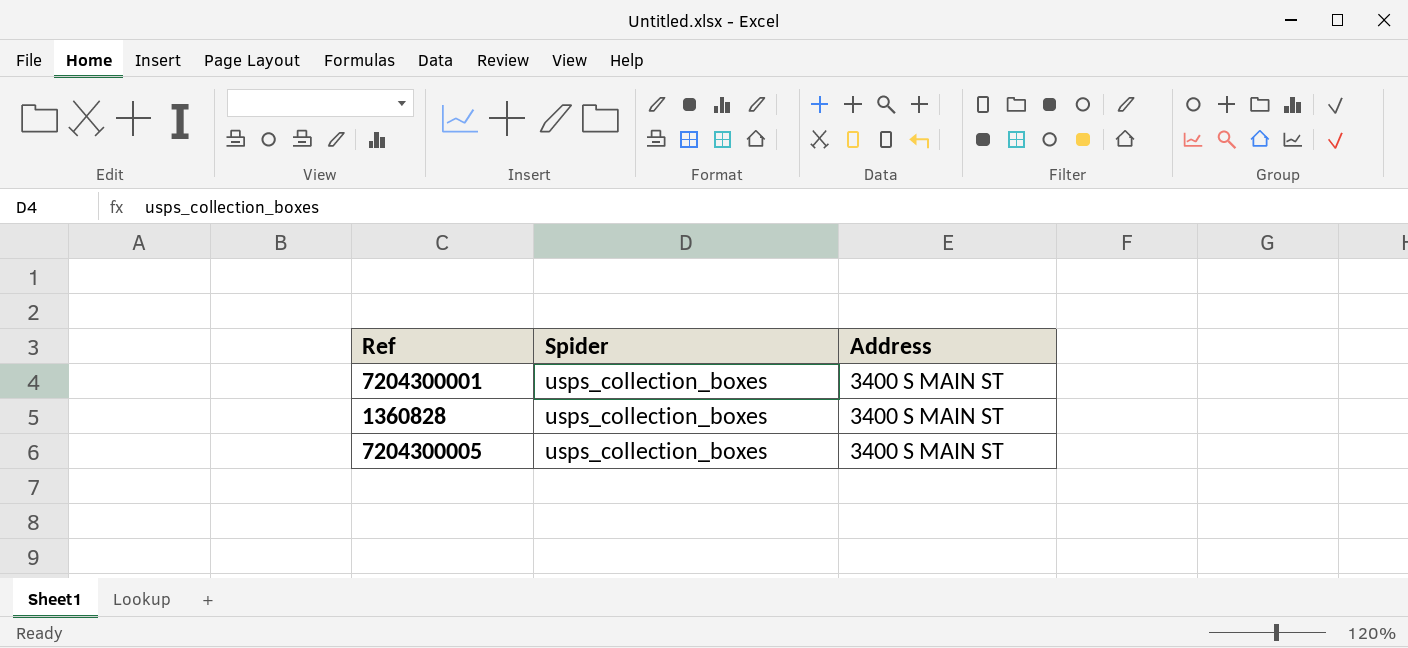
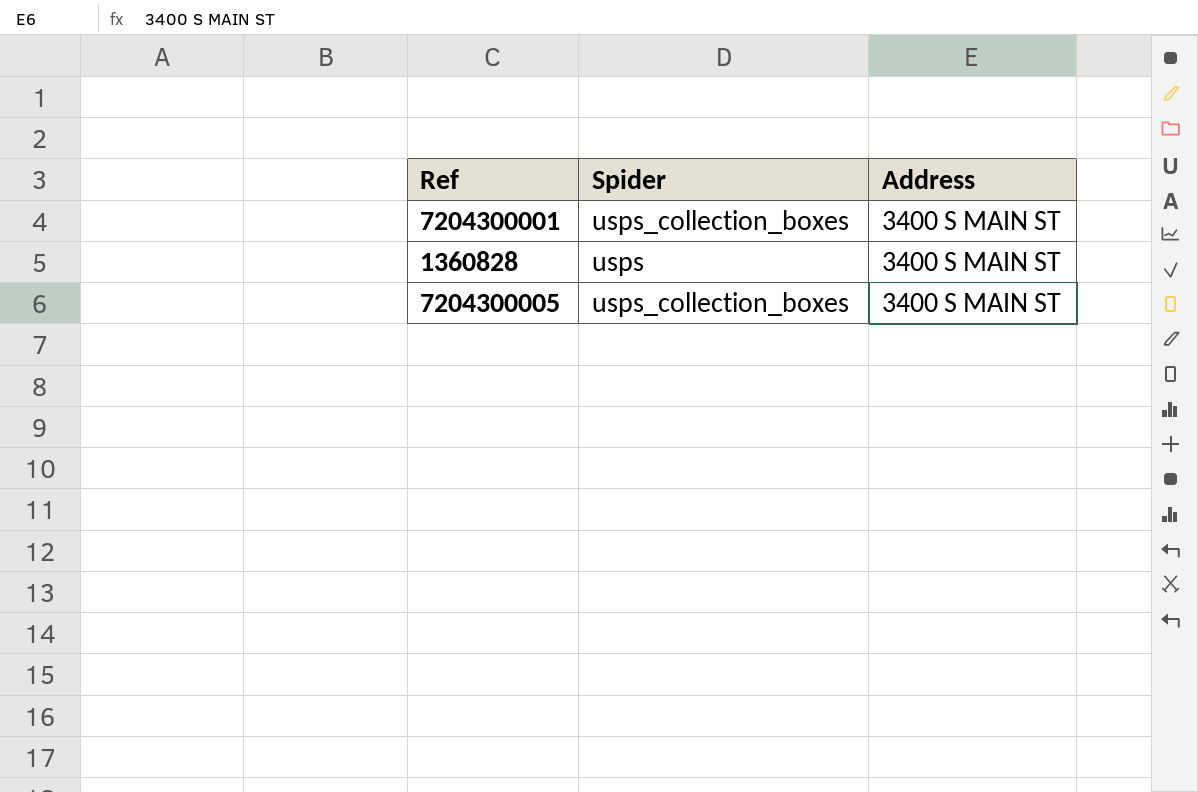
1360828 | Spider: usps_collection_boxes -> usps

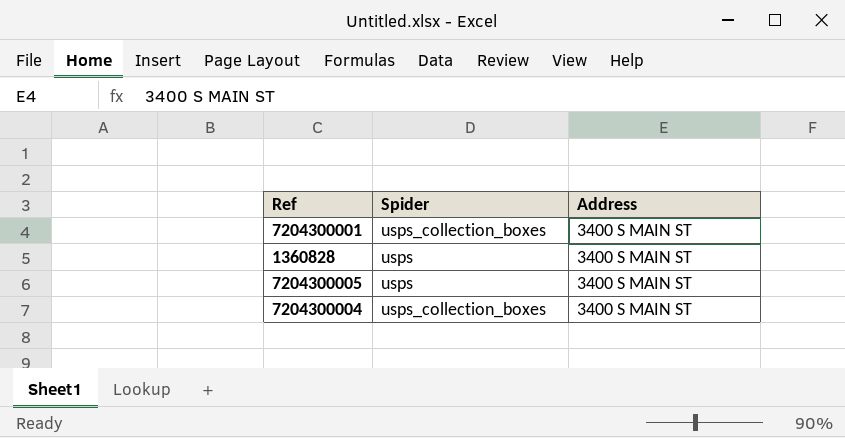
7204300005 | Spider: usps_collection_boxes -> usps
row 7204300004: none -> usps_collection_boxes | 3400 S MAIN ST

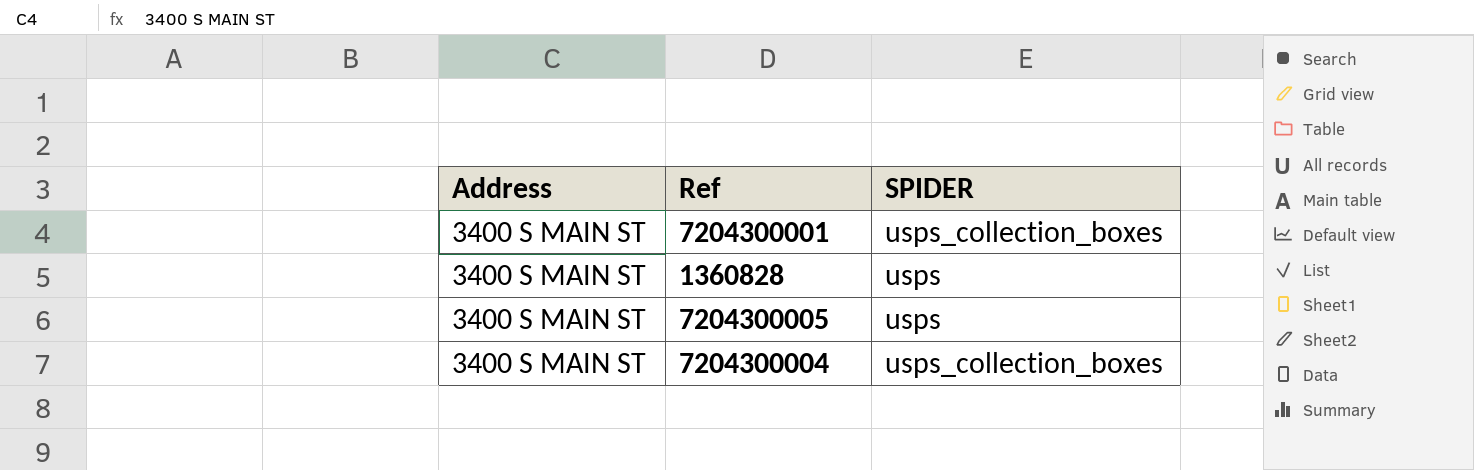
column Address | position: 3 -> 1
column name: Spider -> SPIDER

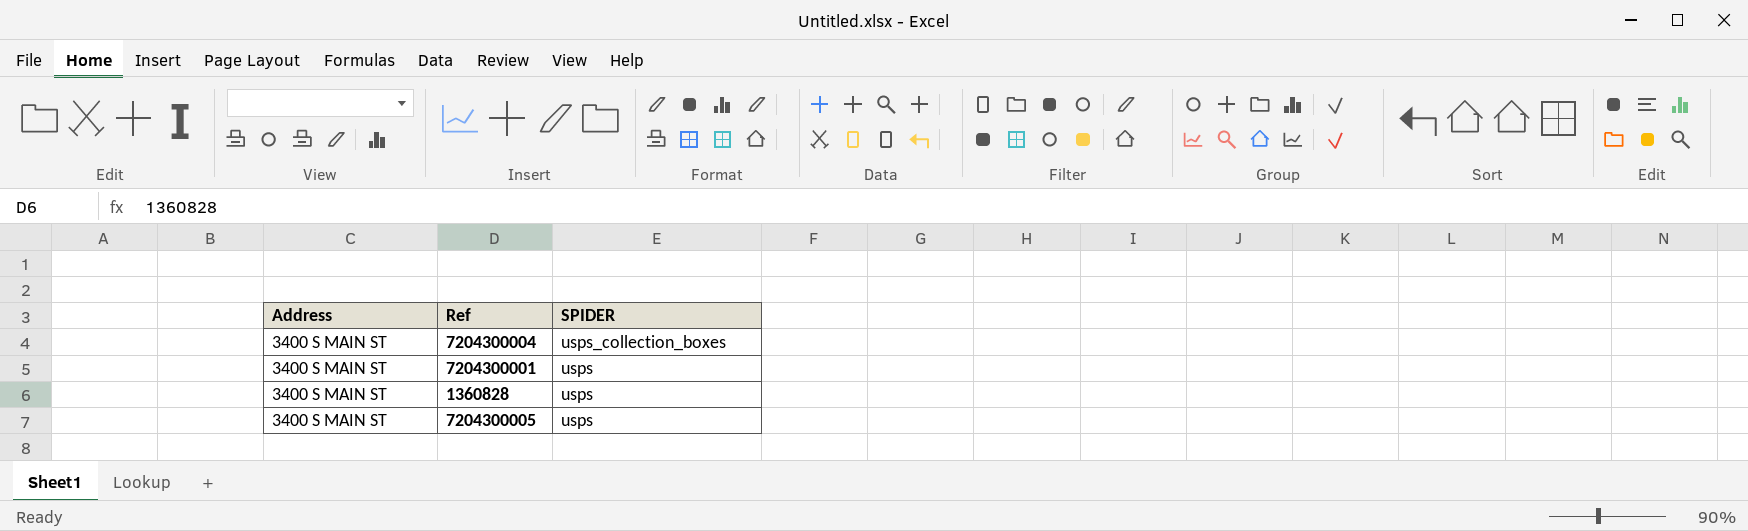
row order: none -> SPIDER descending
7204300001 | SPIDER: usps_collection_boxes -> usps

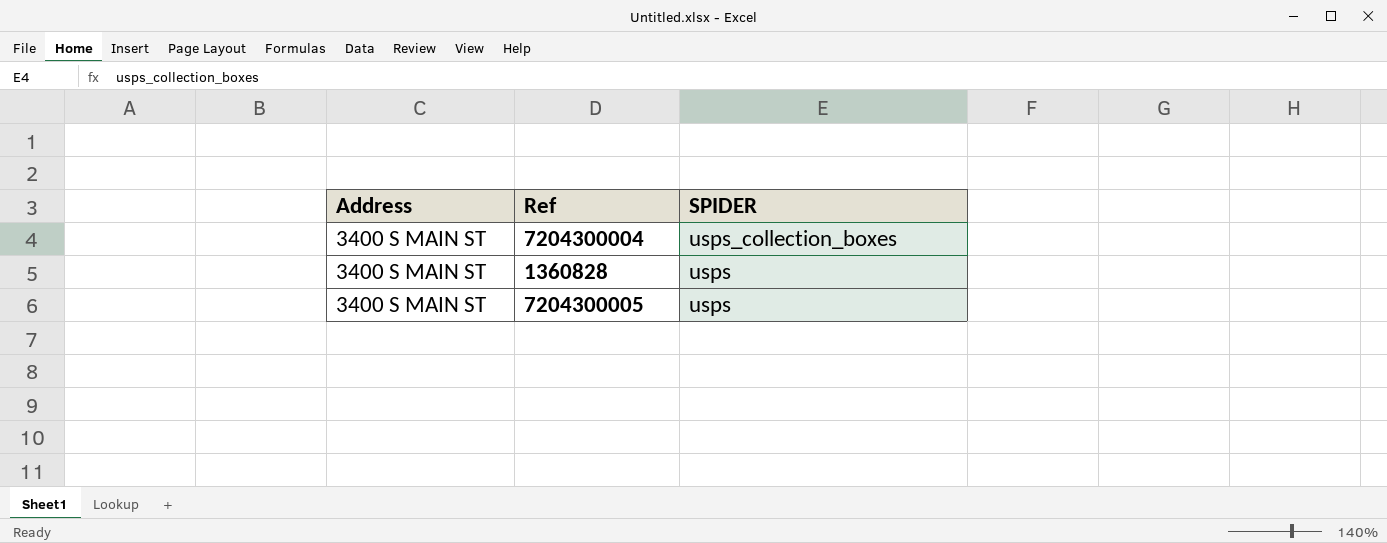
row 7204300001: 3400 S MAIN ST | usps -> none

